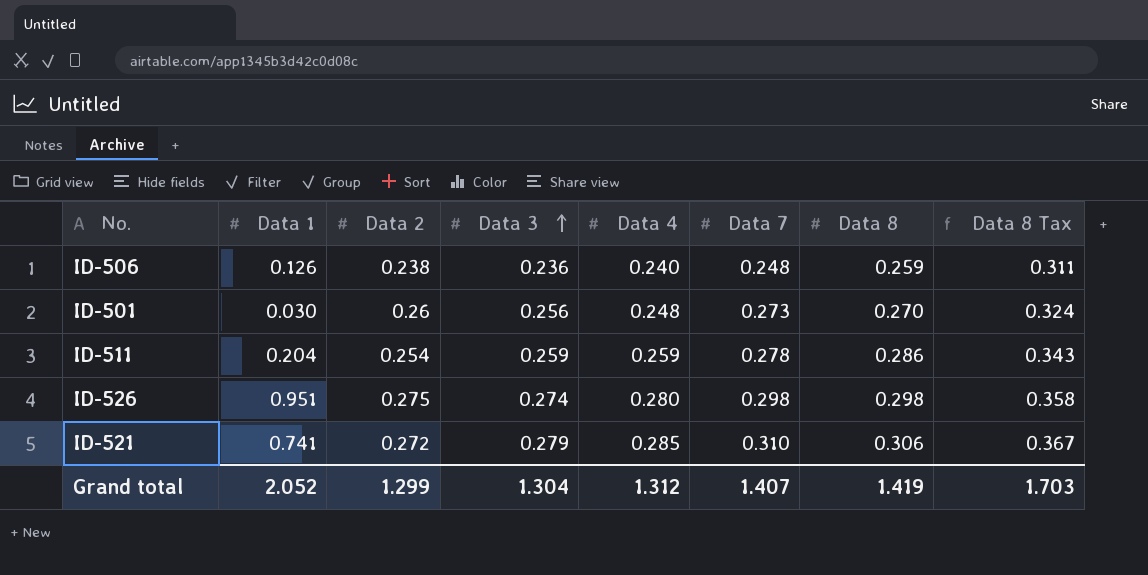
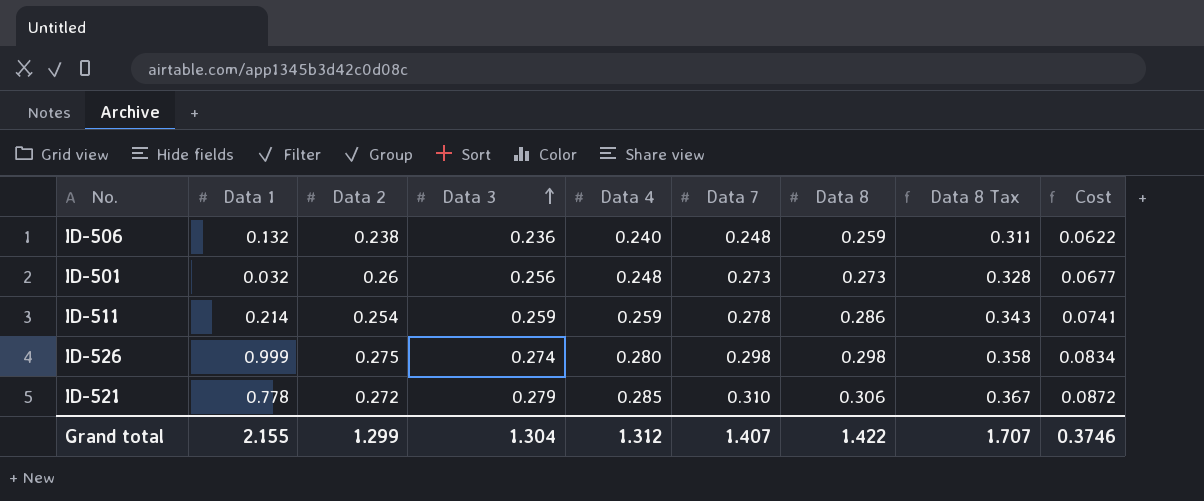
column Cost | formula: none -> [Data 4] * [Data 8]
ID-506 | Data 1: 0.126 -> 0.132
ID-501 | Data 1: 0.030 -> 0.032
ID-501 | Data 8: 0.270 -> 0.273
ID-501 | Data 8 Tax: 0.324 -> 0.328
ID-511 | Data 1: 0.204 -> 0.214
ID-526 | Data 1: 0.951 -> 0.999
ID-521 | Data 1: 0.741 -> 0.778
Grand total | Data 1: 2.052 -> 2.155
Grand total | Data 8: 1.419 -> 1.422
Grand total | Data 8 Tax: 1.703 -> 1.707

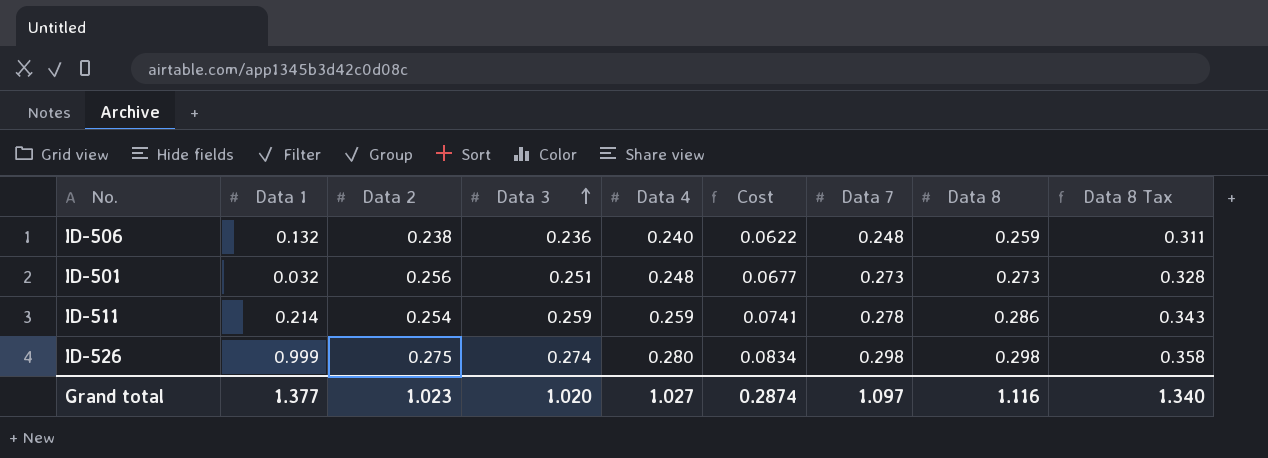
column Cost | position: 9 -> 6
row ID-521: 0.778 | 0.272 | 0.279 | 0.285 | 0.310 | 0.306 | 0.367 | 0.0872 -> none
ID-501 | Data 2: 0.26 -> 0.256
ID-501 | Data 3: 0.256 -> 0.251
Grand total | Data 1: 2.155 -> 1.377
Grand total | Data 2: 1.299 -> 1.023
Grand total | Data 3: 1.304 -> 1.020
Grand total | Data 4: 1.312 -> 1.027
Grand total | Cost: 0.3746 -> 0.2874
Grand total | Data 7: 1.407 -> 1.097
Grand total | Data 8: 1.422 -> 1.116
Grand total | Data 8 Tax: 1.707 -> 1.340

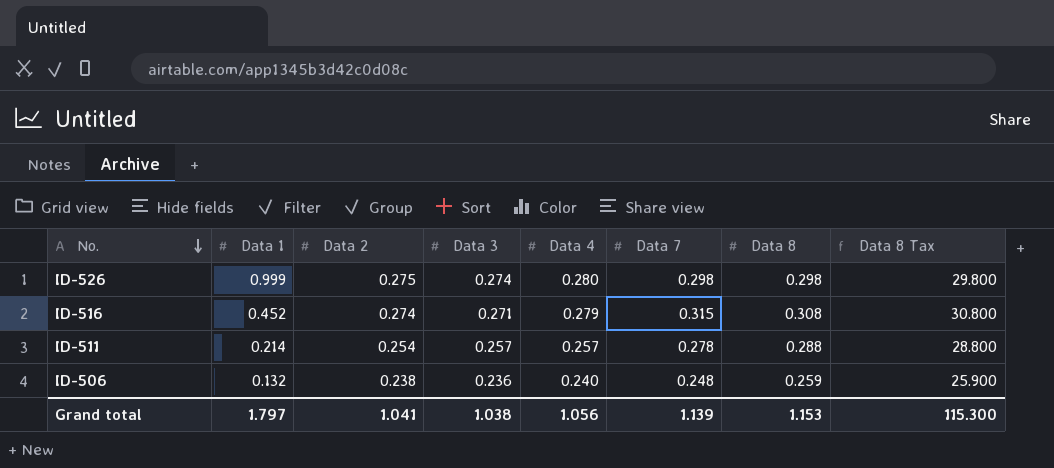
row order: Data 3 ascending -> No. descending
column Cost | formula: [Data 4] * [Data 8] -> none
column Data 8 Tax | formula: [Data 8] * 1.2 -> [Data 8] * 100
row ID-501: 0.032 | 0.256 | 0.251 | 0.248 | 0.0677 | 0.273 | 0.273 | 0.328 -> none
row ID-516: none -> 0.452 | 0.274 | 0.271 | 0.279 | 0.315 | 0.308 | 30.800
ID-511 | Data 3: 0.259 -> 0.257
ID-511 | Data 4: 0.259 -> 0.257
ID-511 | Data 8: 0.286 -> 0.288
Grand total | Data 1: 1.377 -> 1.797
Grand total | Data 2: 1.023 -> 1.041
Grand total | Data 3: 1.020 -> 1.038
Grand total | Data 4: 1.027 -> 1.056
Grand total | Data 7: 1.097 -> 1.139
Grand total | Data 8: 1.116 -> 1.153
Grand total | Data 8 Tax: 1.340 -> 115.300

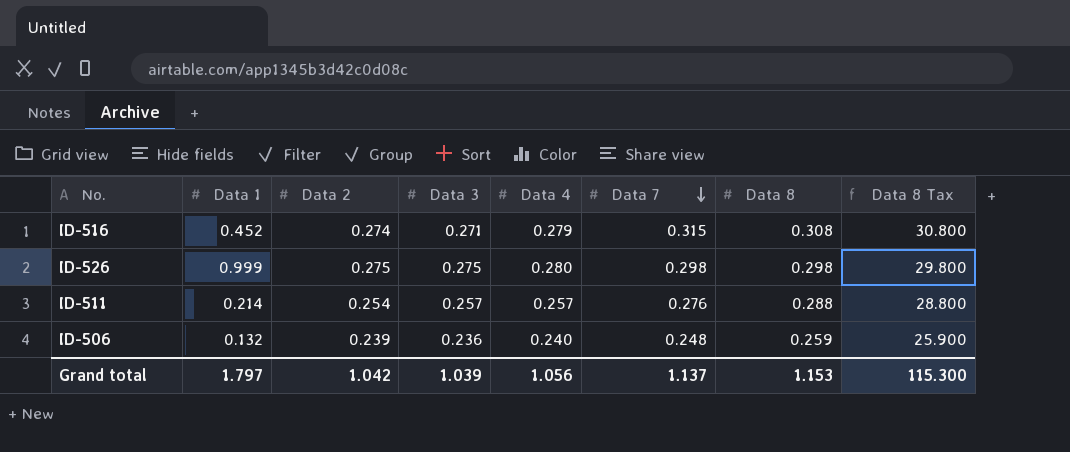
row order: No. descending -> Data 7 descending
ID-526 | Data 3: 0.274 -> 0.275
ID-511 | Data 7: 0.278 -> 0.276
ID-506 | Data 2: 0.238 -> 0.239
Grand total | Data 2: 1.041 -> 1.042
Grand total | Data 3: 1.038 -> 1.039
Grand total | Data 7: 1.139 -> 1.137

